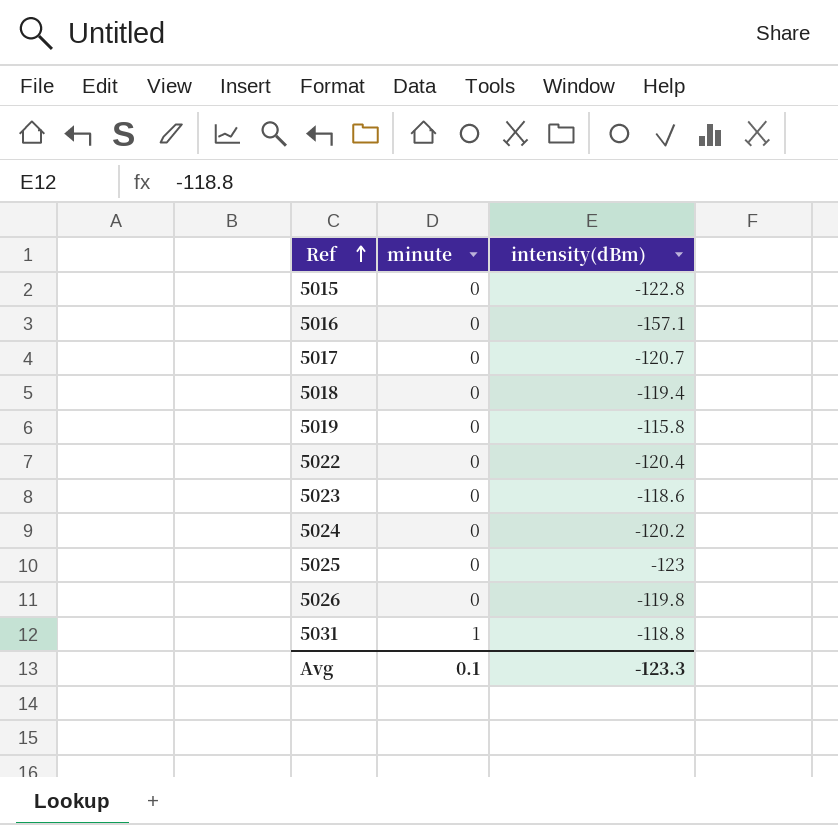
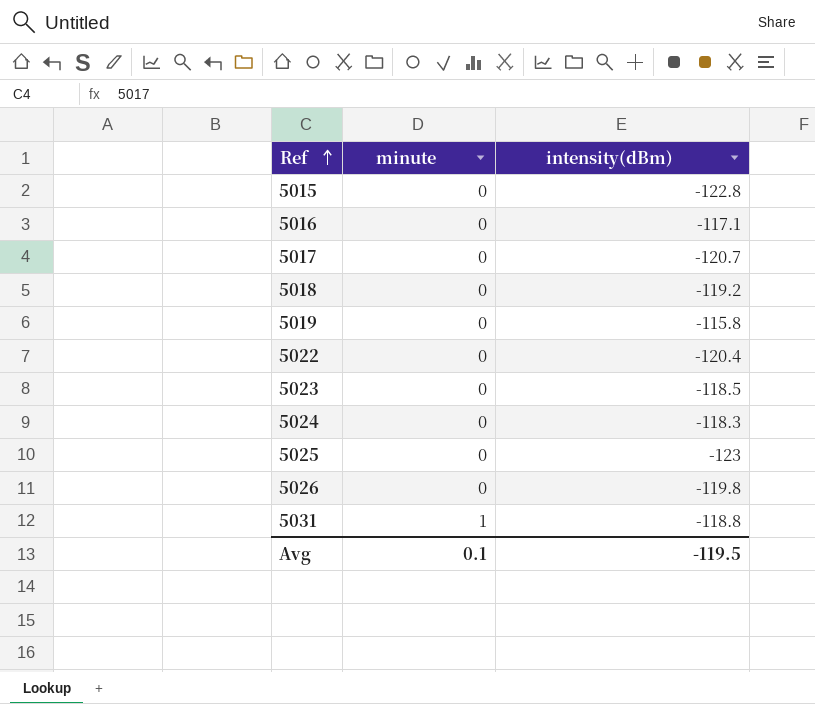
5016 | intensity(dBm): -157.1 -> -117.1
5018 | intensity(dBm): -119.4 -> -119.2
5023 | intensity(dBm): -118.6 -> -118.5
5024 | intensity(dBm): -120.2 -> -118.3
Avg | intensity(dBm): -123.3 -> -119.5

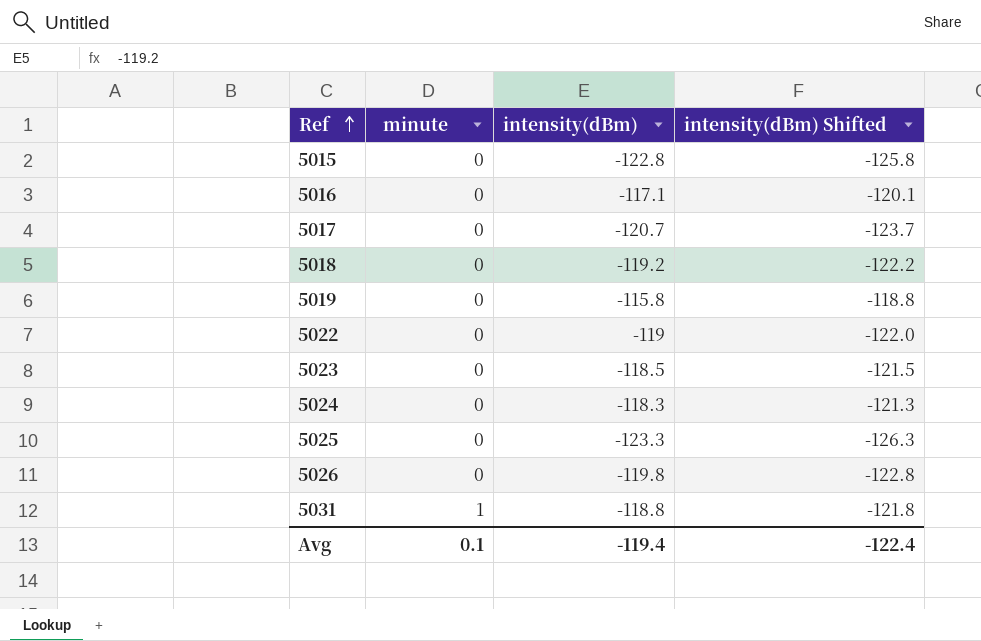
column intensity(dBm) Shifted | formula: none -> [intensity(dBm)] - 3
5022 | intensity(dBm): -120.4 -> -119
5025 | intensity(dBm): -123 -> -123.3
Avg | intensity(dBm): -119.5 -> -119.4

